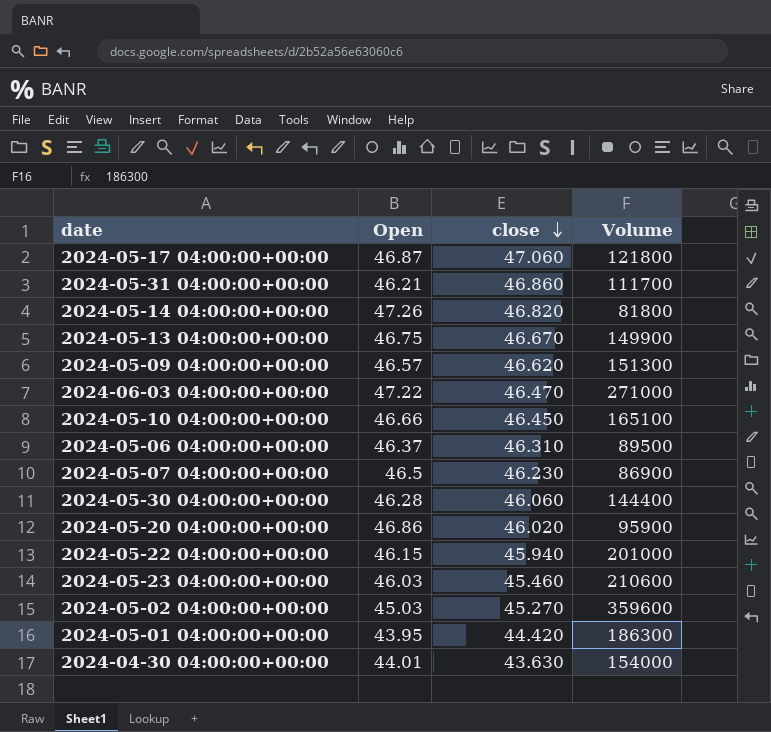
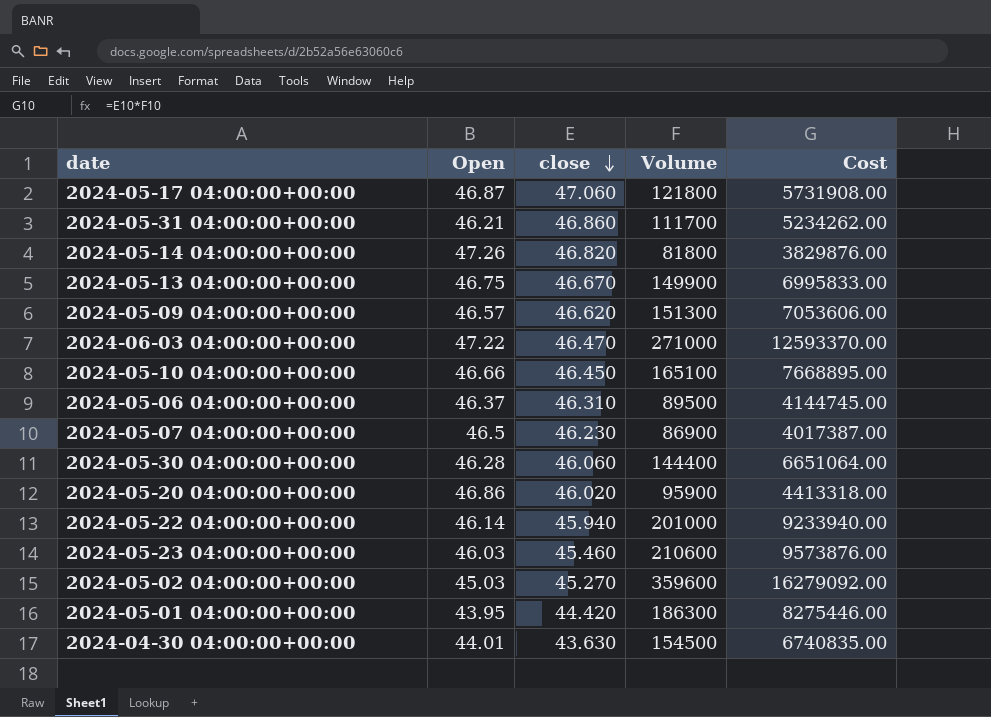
column Cost | formula: none -> [close] * [Volume]
2024-05-22 04:00:00+00:00 | Open: 46.15 -> 46.14
2024-04-30 04:00:00+00:00 | Volume: 154000 -> 154500

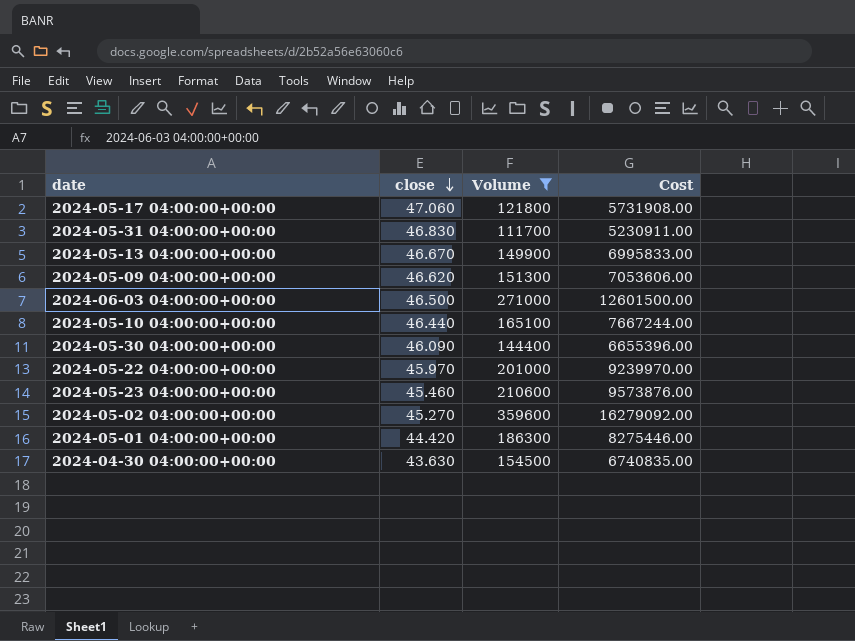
filter: none -> Volume >= 111700
column Open | position: 2 -> none
2024-05-31 04:00:00+00:00 | close: 46.860 -> 46.830
2024-05-31 04:00:00+00:00 | Cost: 5234262.00 -> 5230911.00
2024-06-03 04:00:00+00:00 | close: 46.470 -> 46.500
2024-06-03 04:00:00+00:00 | Cost: 12593370.00 -> 12601500.00
2024-05-10 04:00:00+00:00 | close: 46.450 -> 46.440
2024-05-10 04:00:00+00:00 | Cost: 7668895.00 -> 7667244.00
2024-05-30 04:00:00+00:00 | close: 46.060 -> 46.090
2024-05-30 04:00:00+00:00 | Cost: 6651064.00 -> 6655396.00
2024-05-22 04:00:00+00:00 | close: 45.940 -> 45.970
2024-05-22 04:00:00+00:00 | Cost: 9233940.00 -> 9239970.00

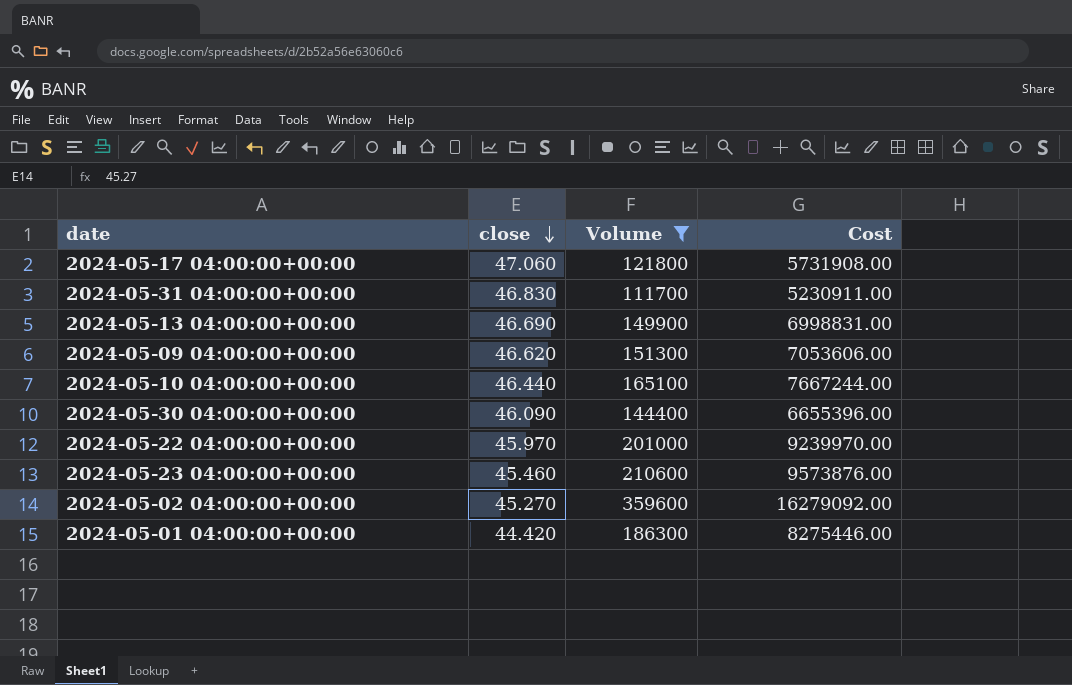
row 2024-06-03 04:00:00+00:00: 46.500 | 271000 | 12601500.00 -> none
row 2024-04-30 04:00:00+00:00: 43.630 | 154500 | 6740835.00 -> none
2024-05-13 04:00:00+00:00 | close: 46.670 -> 46.690
2024-05-13 04:00:00+00:00 | Cost: 6995833.00 -> 6998831.00

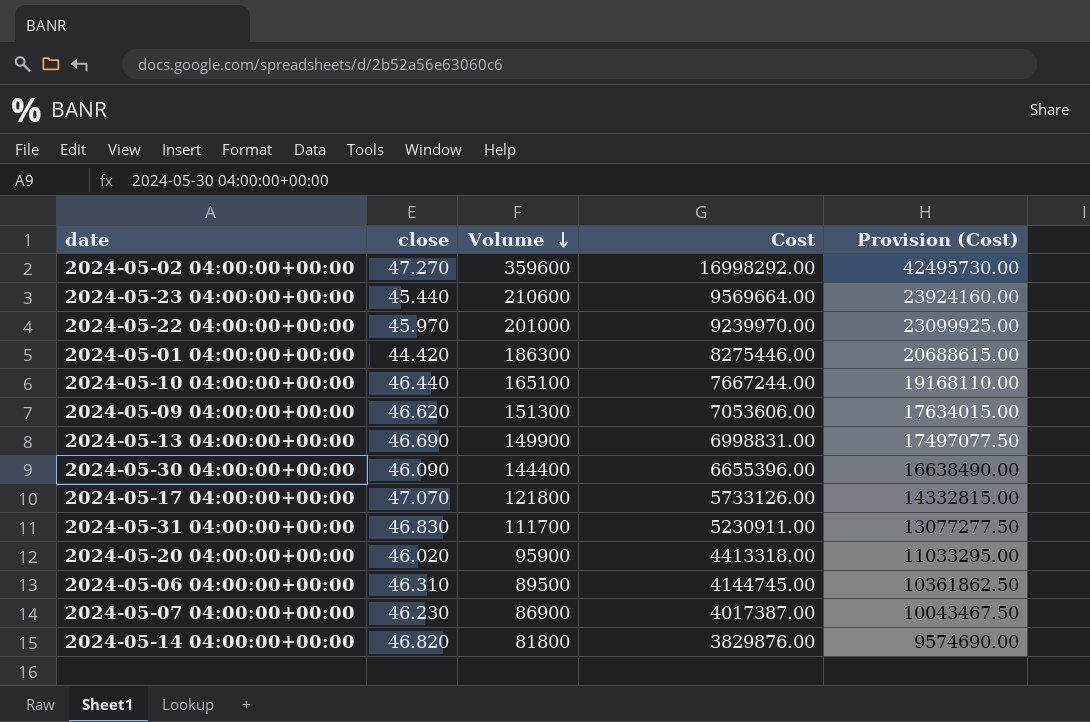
filter: Volume >= 111700 -> none
row order: close descending -> Volume descending
column Provision (Cost) | formula: none -> [Cost] * 2.5
2024-05-02 04:00:00+00:00 | close: 45.270 -> 47.270
2024-05-02 04:00:00+00:00 | Cost: 16279092.00 -> 16998292.00
2024-05-23 04:00:00+00:00 | close: 45.460 -> 45.440
2024-05-23 04:00:00+00:00 | Cost: 9573876.00 -> 9569664.00
2024-05-17 04:00:00+00:00 | close: 47.060 -> 47.070
2024-05-17 04:00:00+00:00 | Cost: 5731908.00 -> 5733126.00

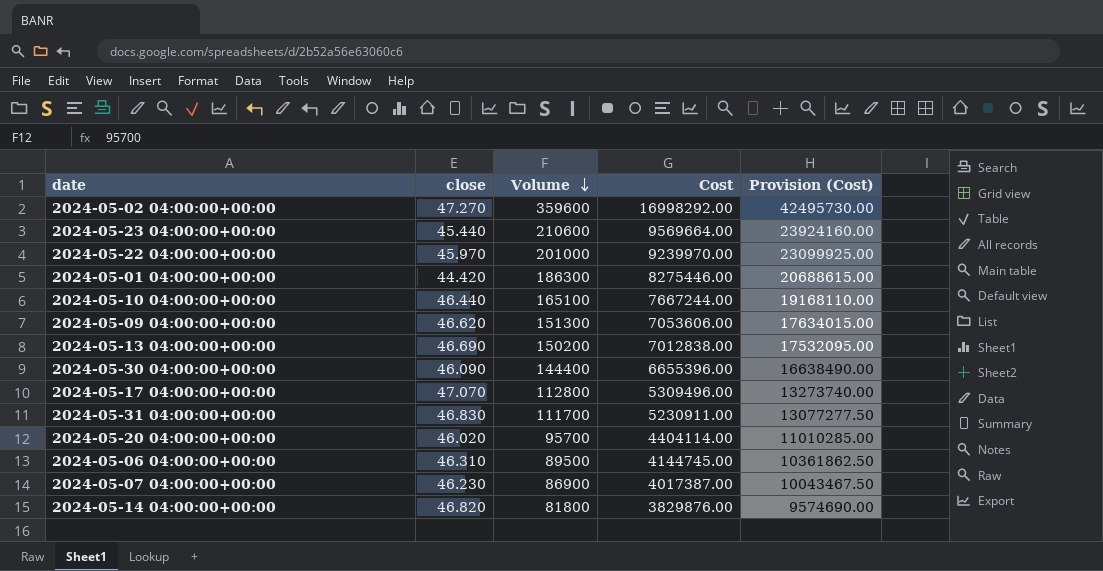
2024-05-13 04:00:00+00:00 | Volume: 149900 -> 150200
2024-05-13 04:00:00+00:00 | Cost: 6998831.00 -> 7012838.00
2024-05-13 04:00:00+00:00 | Provision (Cost): 17497077.50 -> 17532095.00
2024-05-17 04:00:00+00:00 | Volume: 121800 -> 112800
2024-05-17 04:00:00+00:00 | Cost: 5733126.00 -> 5309496.00
2024-05-17 04:00:00+00:00 | Provision (Cost): 14332815.00 -> 13273740.00
2024-05-20 04:00:00+00:00 | Volume: 95900 -> 95700
2024-05-20 04:00:00+00:00 | Cost: 4413318.00 -> 4404114.00
2024-05-20 04:00:00+00:00 | Provision (Cost): 11033295.00 -> 11010285.00

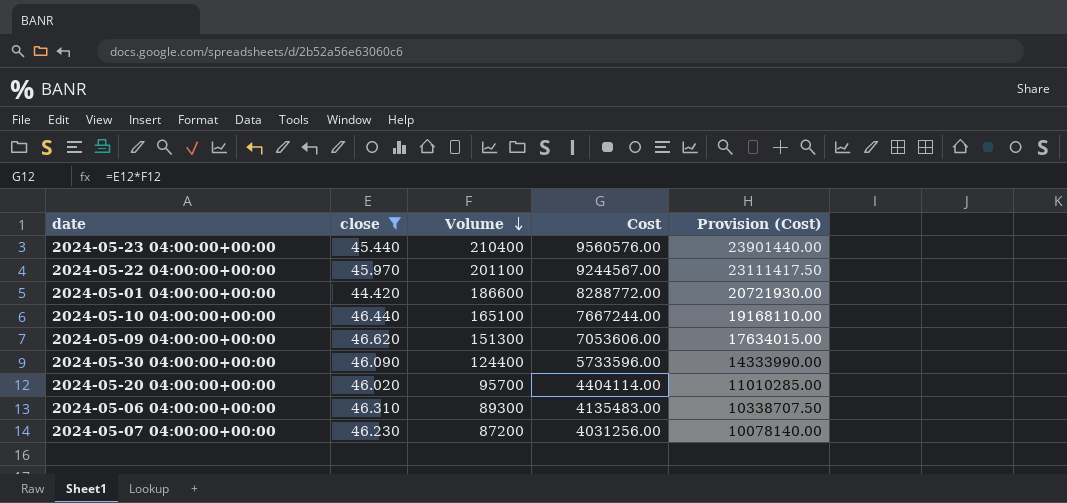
filter: none -> close <= 46.620
2024-05-23 04:00:00+00:00 | Volume: 210600 -> 210400
2024-05-23 04:00:00+00:00 | Cost: 9569664.00 -> 9560576.00
2024-05-23 04:00:00+00:00 | Provision (Cost): 23924160.00 -> 23901440.00
2024-05-22 04:00:00+00:00 | Volume: 201000 -> 201100
2024-05-22 04:00:00+00:00 | Cost: 9239970.00 -> 9244567.00
2024-05-22 04:00:00+00:00 | Provision (Cost): 23099925.00 -> 23111417.50
2024-05-01 04:00:00+00:00 | Volume: 186300 -> 186600
2024-05-01 04:00:00+00:00 | Cost: 8275446.00 -> 8288772.00
2024-05-01 04:00:00+00:00 | Provision (Cost): 20688615.00 -> 20721930.00
2024-05-30 04:00:00+00:00 | Volume: 144400 -> 124400
2024-05-30 04:00:00+00:00 | Cost: 6655396.00 -> 5733596.00
2024-05-30 04:00:00+00:00 | Provision (Cost): 16638490.00 -> 14333990.00
2024-05-06 04:00:00+00:00 | Volume: 89500 -> 89300
2024-05-06 04:00:00+00:00 | Cost: 4144745.00 -> 4135483.00
2024-05-06 04:00:00+00:00 | Provision (Cost): 10361862.50 -> 10338707.50
2024-05-07 04:00:00+00:00 | Volume: 86900 -> 87200
2024-05-07 04:00:00+00:00 | Cost: 4017387.00 -> 4031256.00
2024-05-07 04:00:00+00:00 | Provision (Cost): 10043467.50 -> 10078140.00

